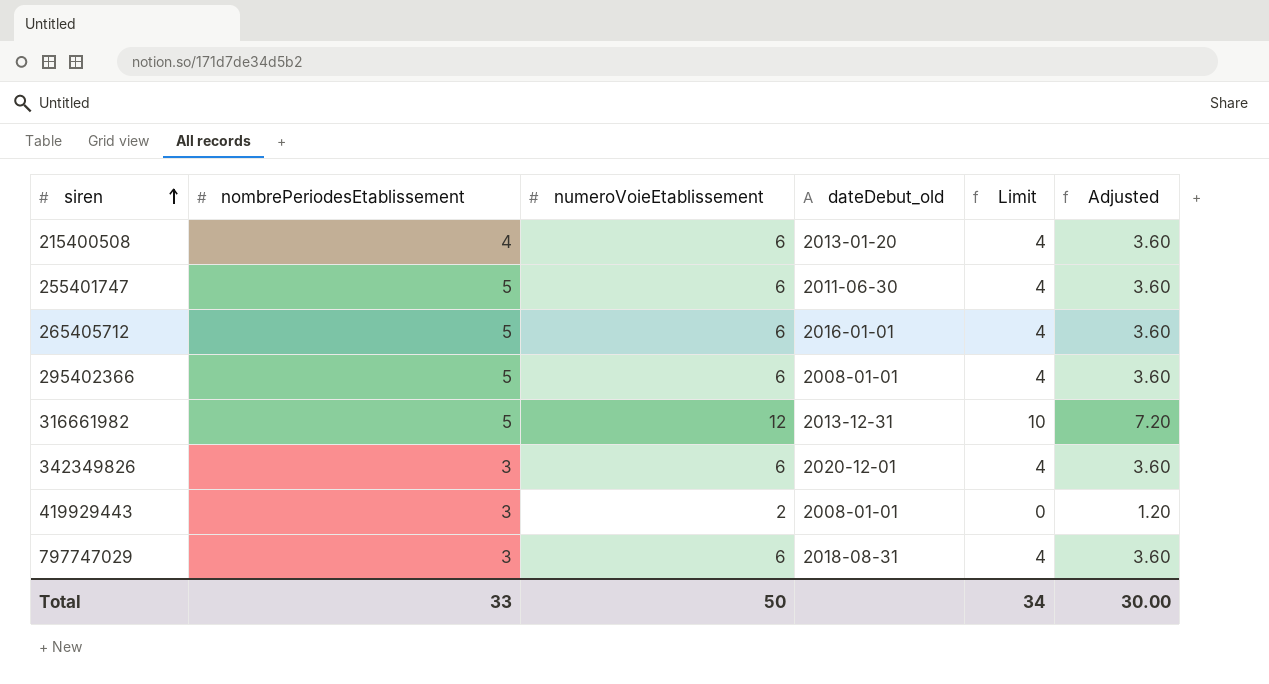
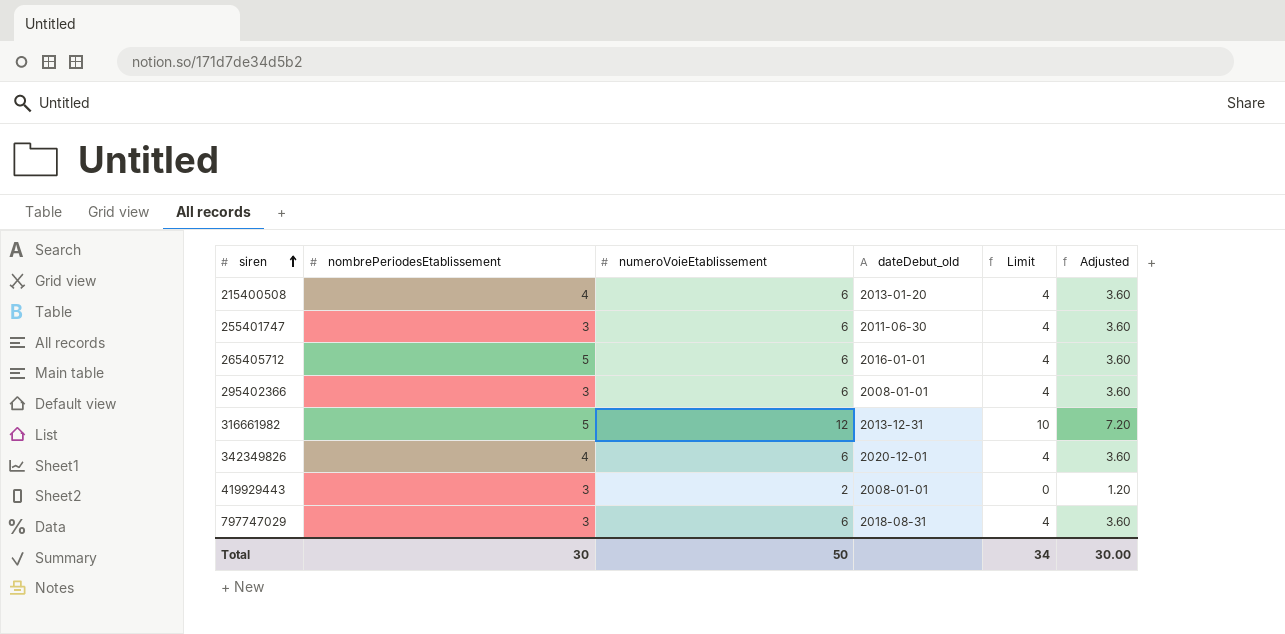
255401747 | nombrePeriodesEtablissement: 5 -> 3
295402366 | nombrePeriodesEtablissement: 5 -> 3
342349826 | nombrePeriodesEtablissement: 3 -> 4
Total | nombrePeriodesEtablissement: 33 -> 30

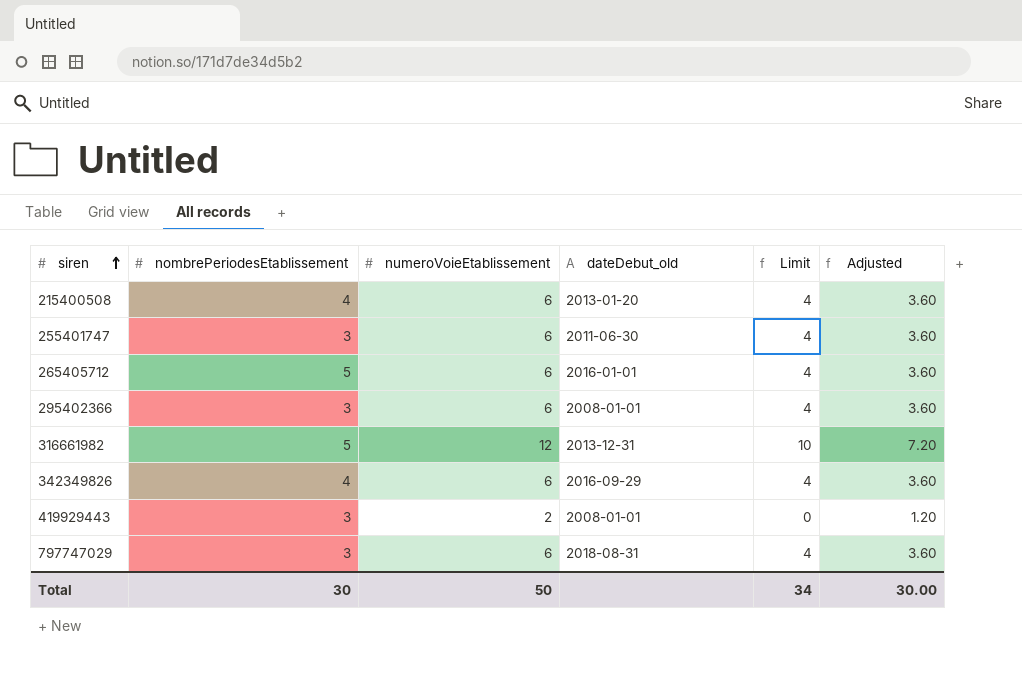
342349826 | dateDebut_old: 2020-12-01 -> 2016-09-29

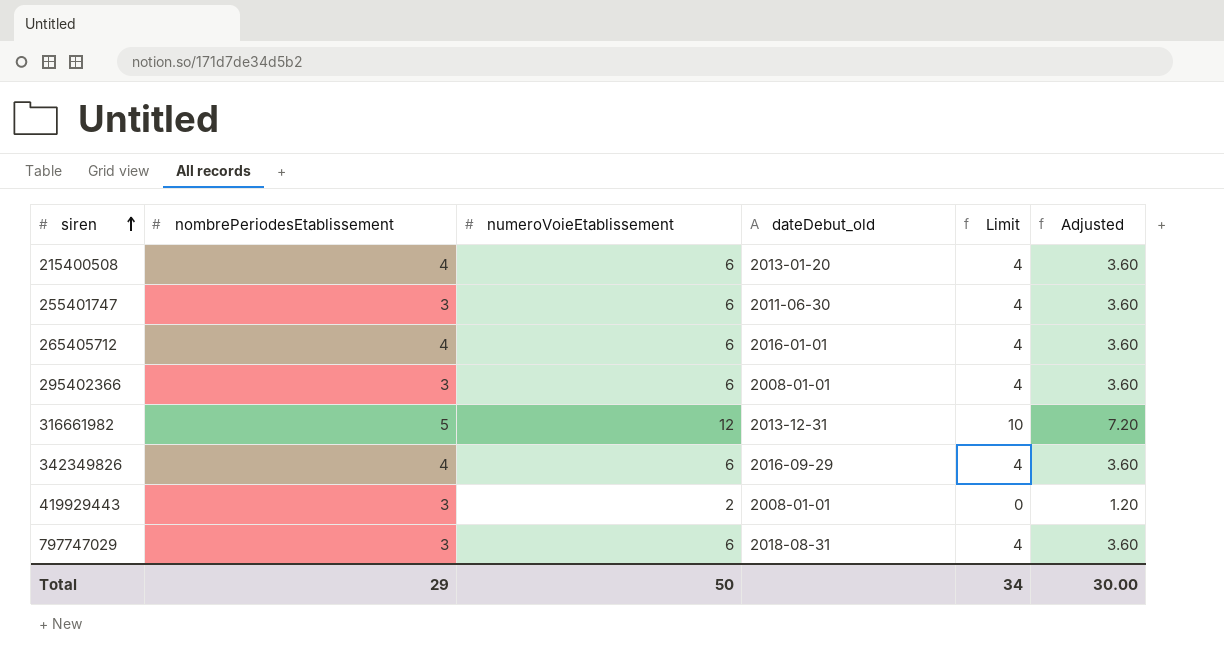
265405712 | nombrePeriodesEtablissement: 5 -> 4
Total | nombrePeriodesEtablissement: 30 -> 29

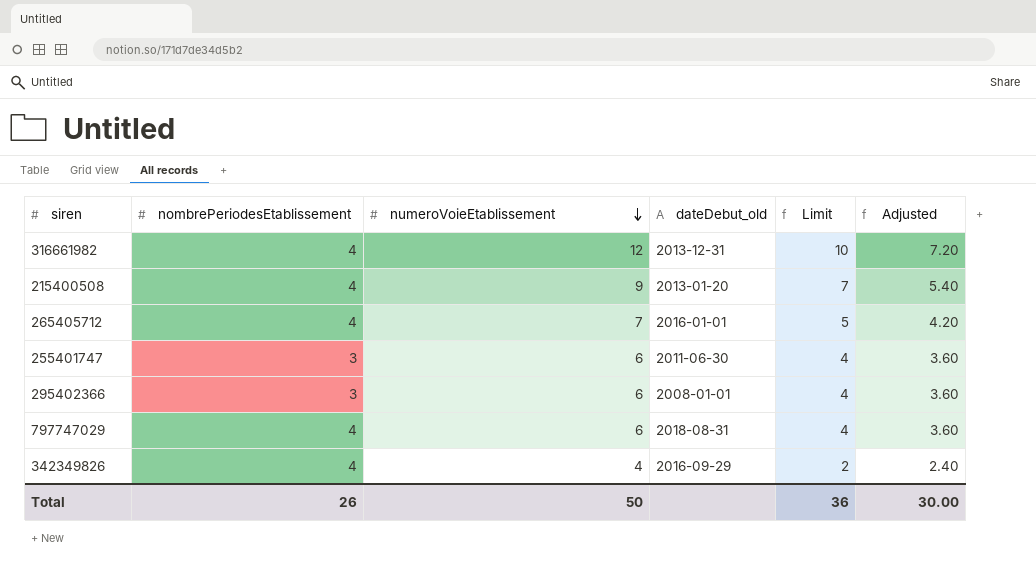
row order: siren ascending -> numeroVoieEtablissement descending
row 419929443: 3 | 2 | 2008-01-01 | 0 | 1.20 -> none
316661982 | nombrePeriodesEtablissement: 5 -> 4
215400508 | numeroVoieEtablissement: 6 -> 9
215400508 | Limit: 4 -> 7
215400508 | Adjusted: 3.60 -> 5.40
265405712 | numeroVoieEtablissement: 6 -> 7
265405712 | Limit: 4 -> 5
265405712 | Adjusted: 3.60 -> 4.20
797747029 | nombrePeriodesEtablissement: 3 -> 4
342349826 | numeroVoieEtablissement: 6 -> 4
342349826 | Limit: 4 -> 2
342349826 | Adjusted: 3.60 -> 2.40
Total | nombrePeriodesEtablissement: 29 -> 26
Total | Limit: 34 -> 36

